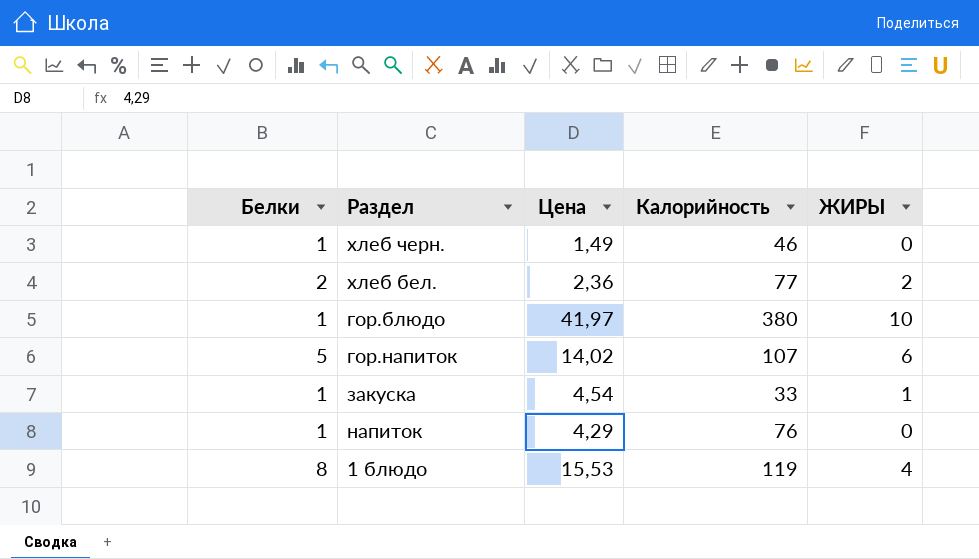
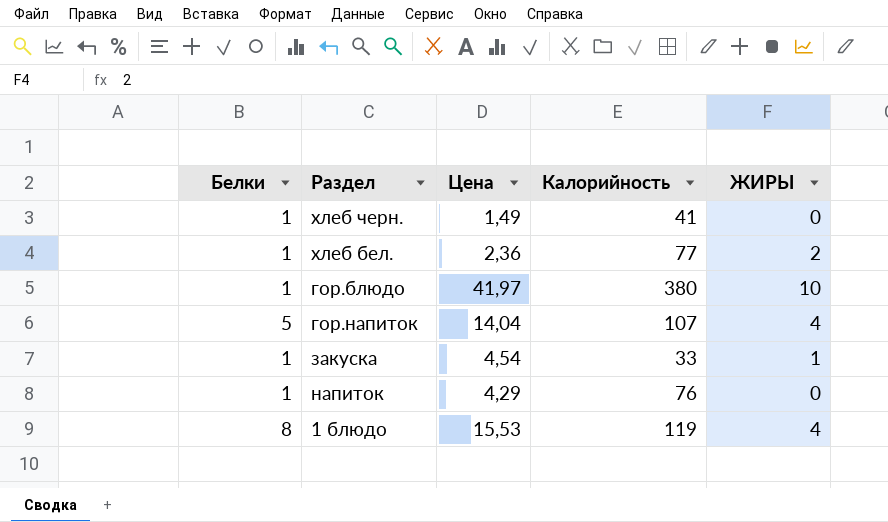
хлеб черн. | Калорийность: 46 -> 41
хлеб бел. | Белки: 2 -> 1
гор.напиток | Цена: 14,02 -> 14,04
гор.напиток | ЖИРЫ: 6 -> 4

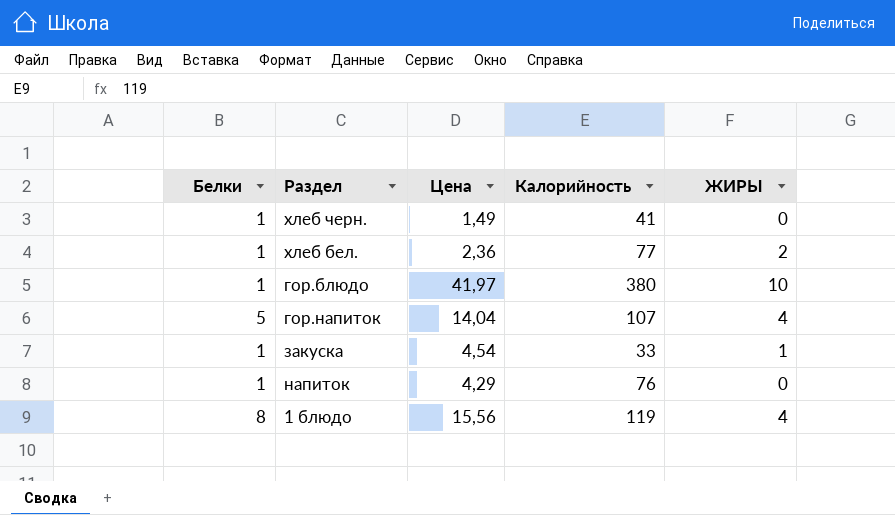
1 блюдо | Цена: 15,53 -> 15,56

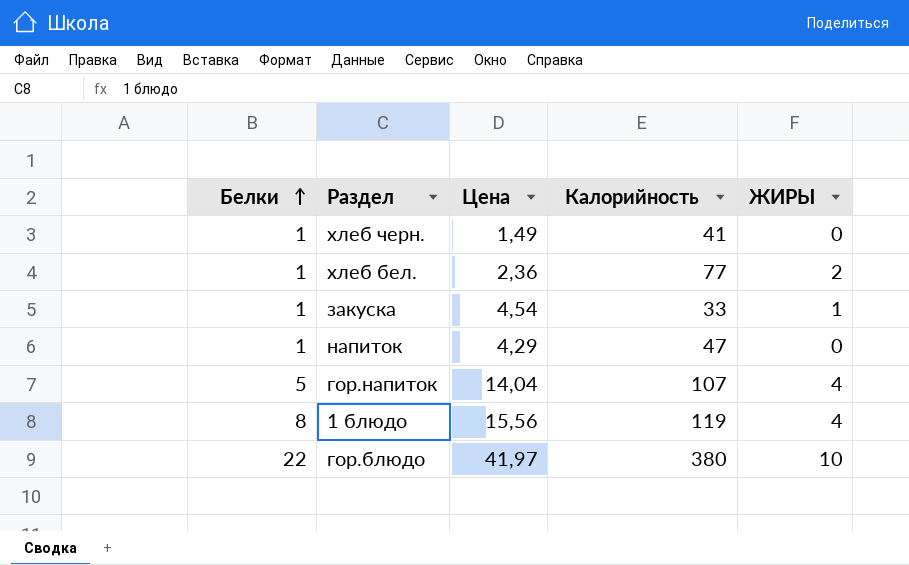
row order: none -> Белки ascending
напиток | Калорийность: 76 -> 47
гор.блюдо | Белки: 1 -> 22

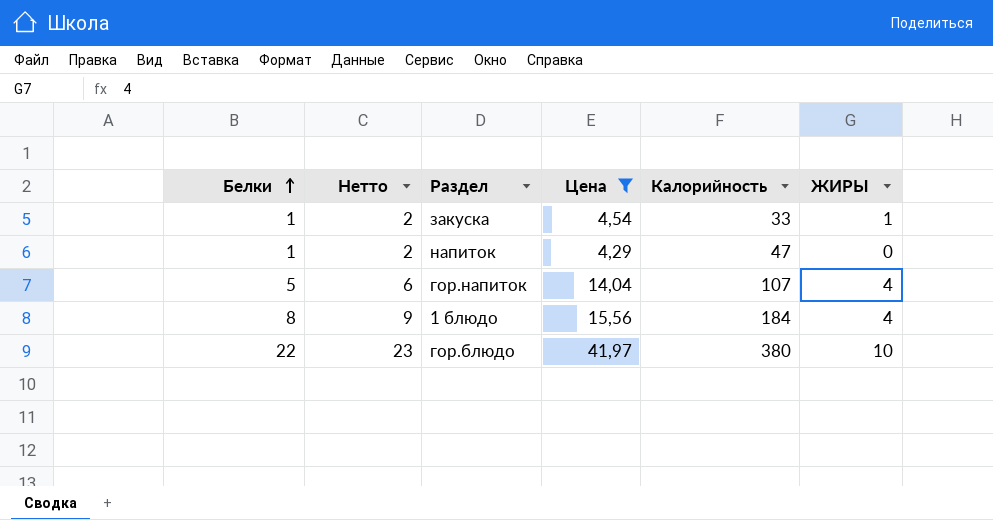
filter: none -> Цена >= 4,29
column Нетто | formula: none -> [Белки] + 1
1 блюдо | Калорийность: 119 -> 184

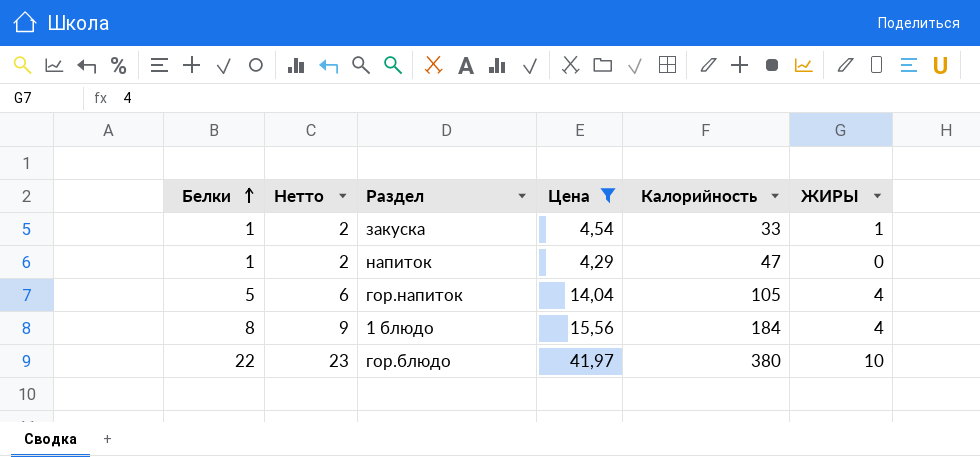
гор.напиток | Калорийность: 107 -> 105

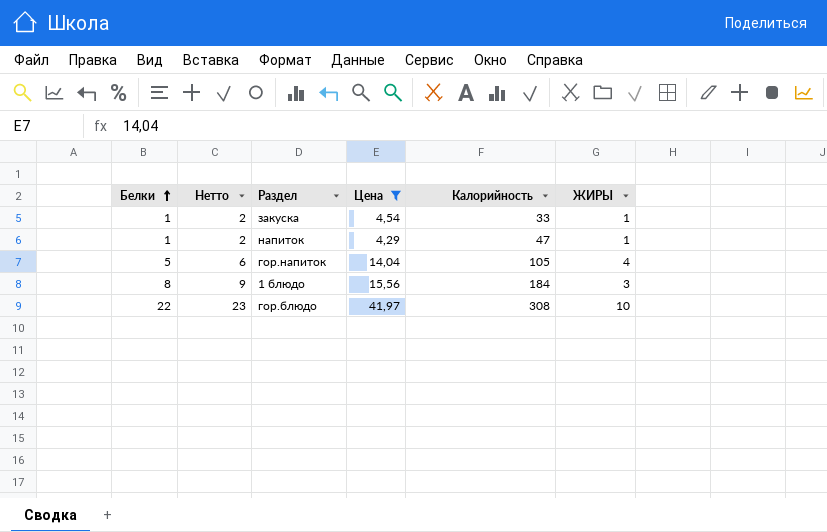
напиток | ЖИРЫ: 0 -> 1
1 блюдо | ЖИРЫ: 4 -> 3
гор.блюдо | Калорийность: 380 -> 308

